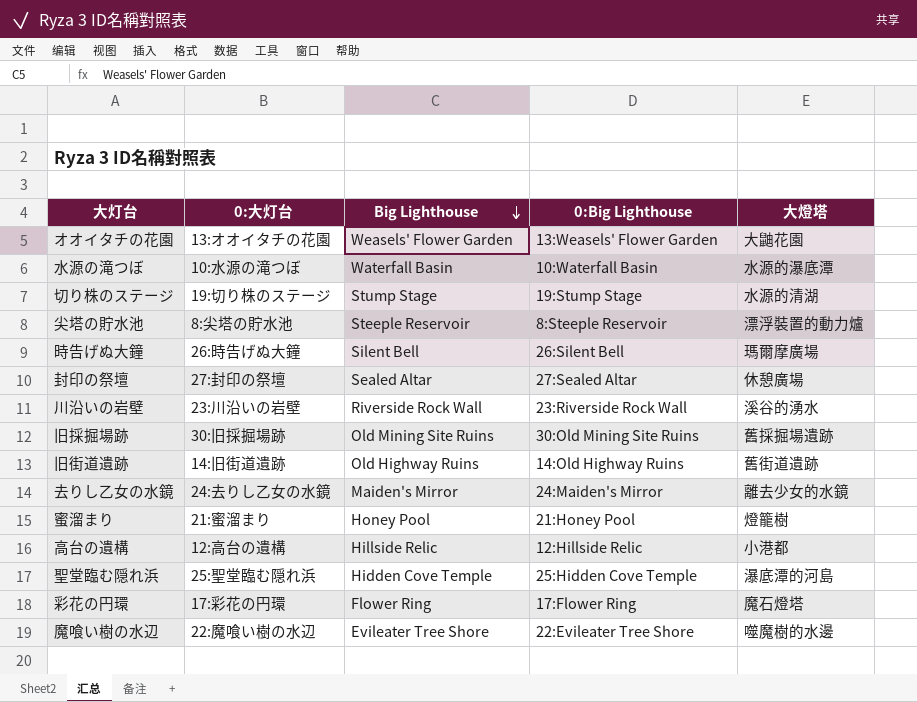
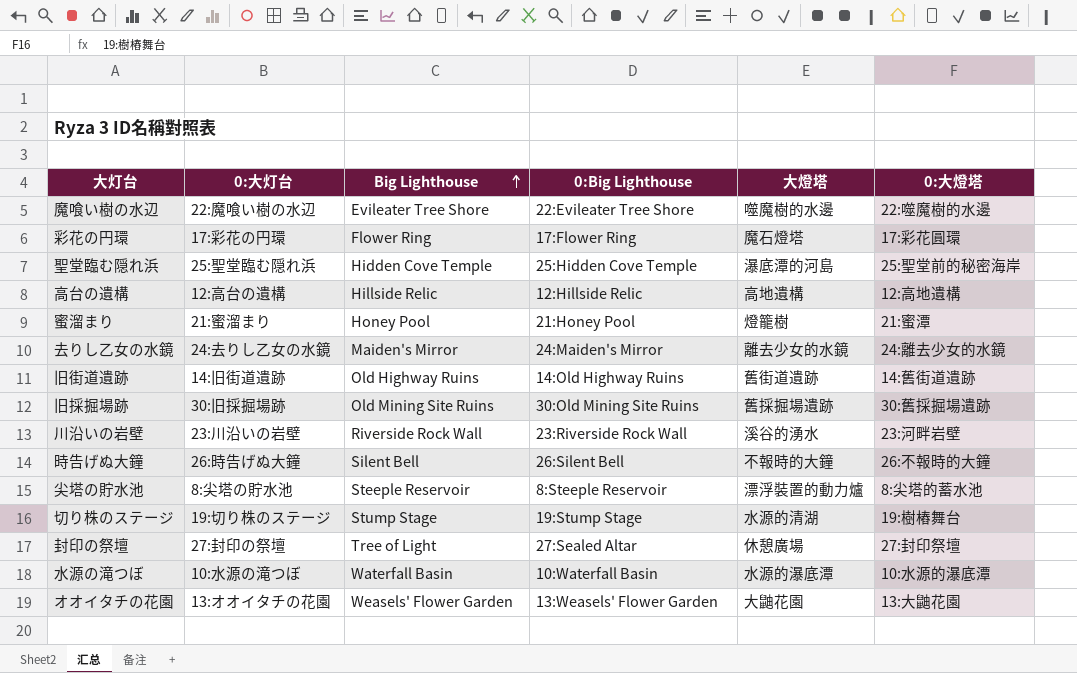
row order: Big Lighthouse descending -> Big Lighthouse ascending
column 0:大燈塔 | position: none -> 6
高台の遺構 | 大燈塔: 小港都 -> 高地遺構
時告げぬ大鐘 | 大燈塔: 瑪爾摩廣場 -> 不報時的大鐘
封印の祭壇 | Big Lighthouse: Sealed Altar -> Tree of Light

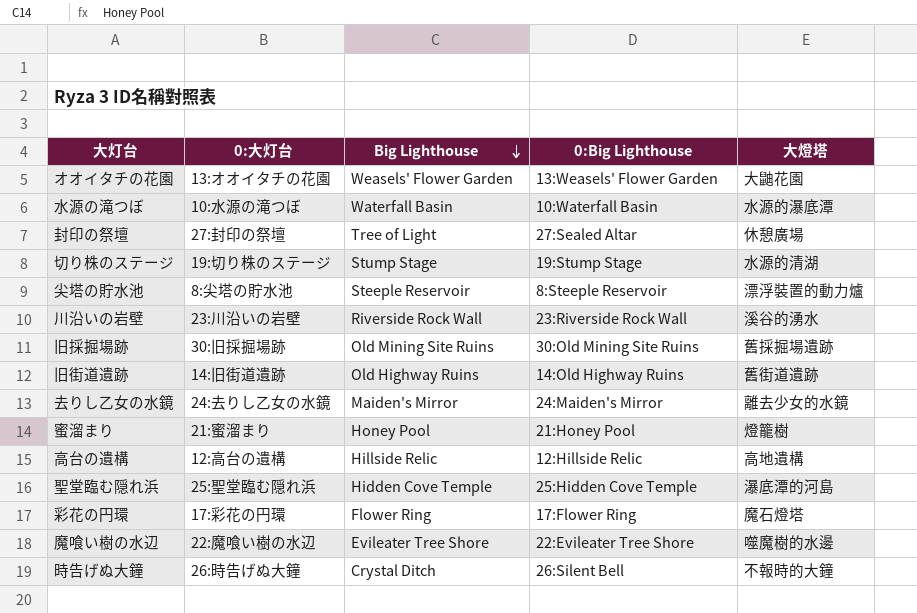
row order: Big Lighthouse ascending -> Big Lighthouse descending
column 0:大燈塔 | position: 6 -> none
時告げぬ大鐘 | Big Lighthouse: Silent Bell -> Crystal Ditch

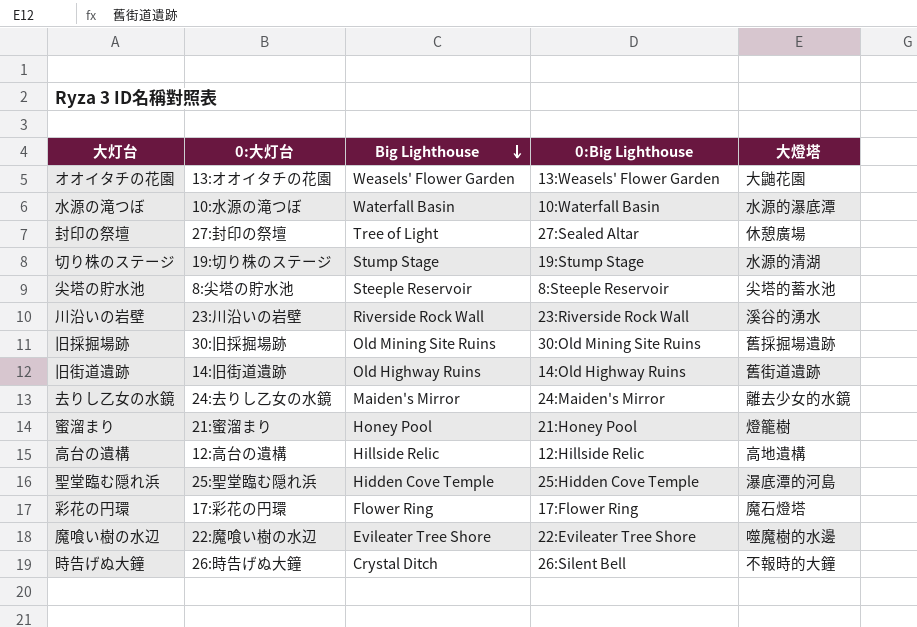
尖塔の貯水池 | 大燈塔: 漂浮裝置的動力爐 -> 尖塔的蓄水池

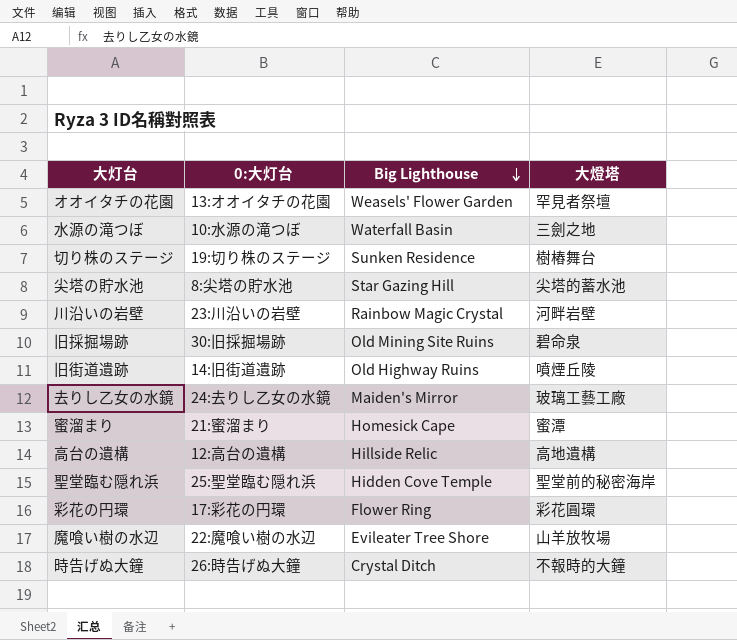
column 0:Big Lighthouse | position: 4 -> none
row 封印の祭壇: 27:封印の祭壇 | Tree of Light | 27:Sealed Altar | 休憩廣場 -> none
オオイタチの花園 | 大燈塔: 大鼬花園 -> 罕見者祭壇
水源の滝つぼ | 大燈塔: 水源的瀑底潭 -> 三劍之地
切り株のステージ | Big Lighthouse: Stump Stage -> Sunken Residence
切り株のステージ | 大燈塔: 水源的清湖 -> 樹樁舞台
尖塔の貯水池 | Big Lighthouse: Steeple Reservoir -> Star Gazing Hill
川沿いの岩壁 | Big Lighthouse: Riverside Rock Wall -> Rainbow Magic Crystal
川沿いの岩壁 | 大燈塔: 溪谷的湧水 -> 河畔岩壁
旧採掘場跡 | 大燈塔: 舊採掘場遺跡 -> 碧命泉
旧街道遺跡 | 大燈塔: 舊街道遺跡 -> 噴煙丘陵
去りし乙女の水鏡 | 大燈塔: 離去少女的水鏡 -> 玻璃工藝工廠
蜜溜まり | Big Lighthouse: Honey Pool -> Homesick Cape
蜜溜まり | 大燈塔: 燈籠樹 -> 蜜潭
聖堂臨む隠れ浜 | 大燈塔: 瀑底潭的河島 -> 聖堂前的秘密海岸
彩花の円環 | 大燈塔: 魔石燈塔 -> 彩花圓環
魔喰い樹の水辺 | 大燈塔: 噬魔樹的水邊 -> 山羊放牧場

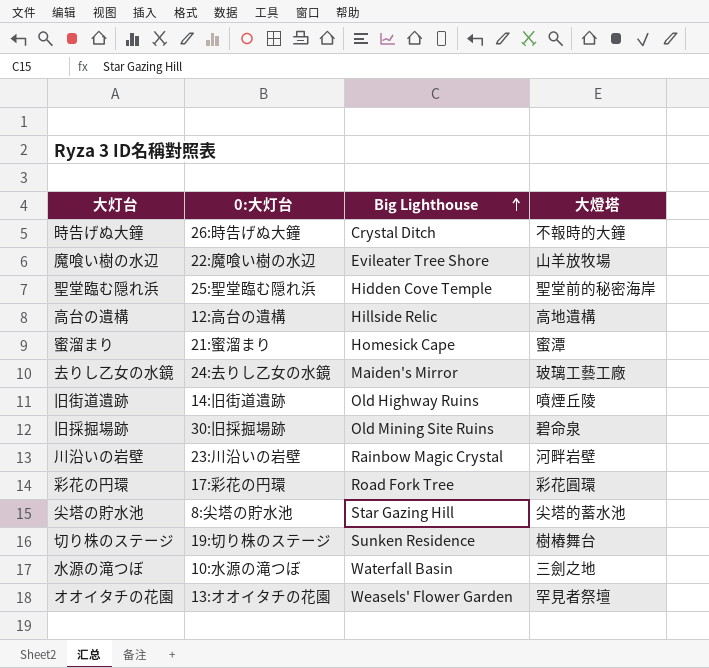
row order: Big Lighthouse descending -> Big Lighthouse ascending
彩花の円環 | Big Lighthouse: Flower Ring -> Road Fork Tree

